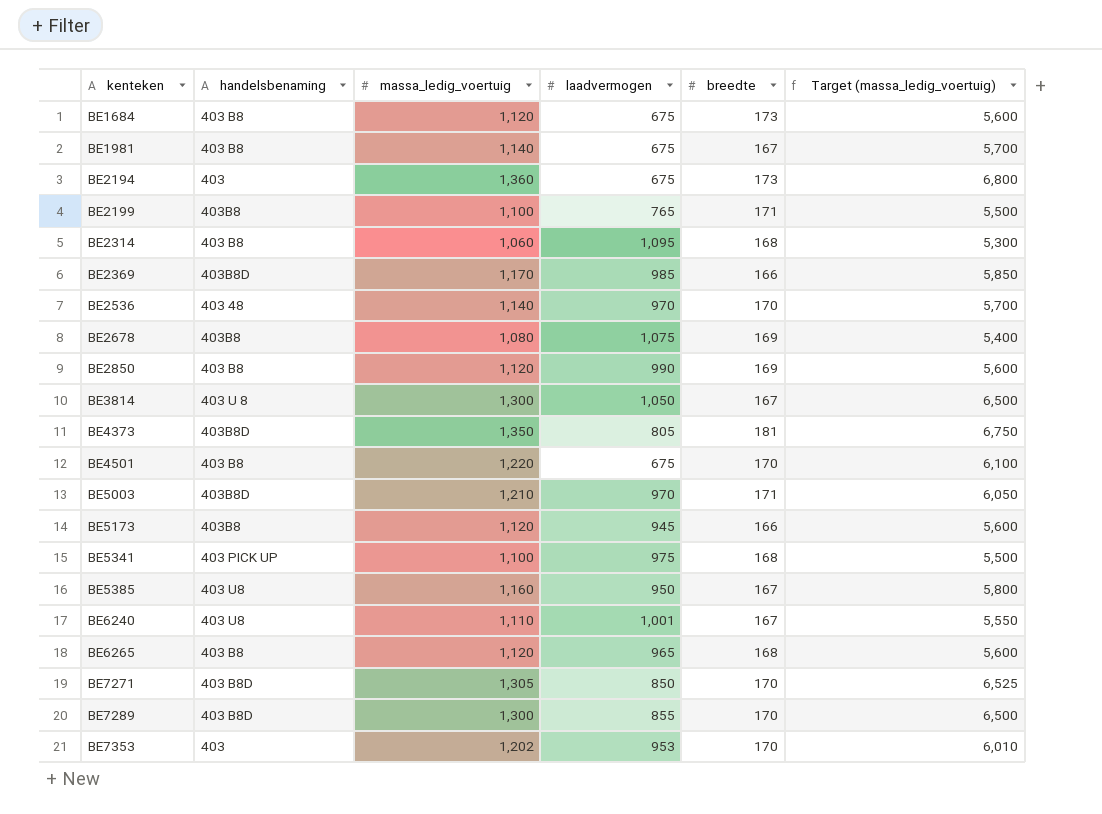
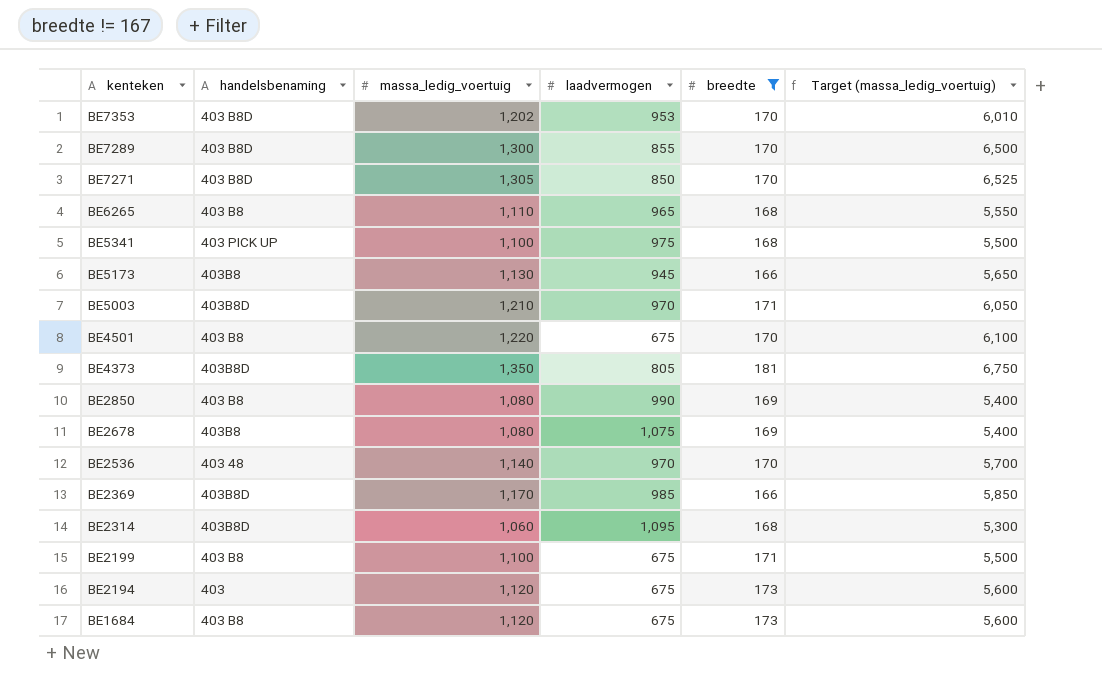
filter: none -> breedte != 167
row order: kenteken ascending -> kenteken descending
BE7353 | handelsbenaming: 403 -> 403 B8D
BE6265 | massa_ledig_voertuig: 1,120 -> 1,110
BE6265 | Target (massa_ledig_voertuig): 5,600 -> 5,550
BE5173 | massa_ledig_voertuig: 1,120 -> 1,130
BE5173 | Target (massa_ledig_voertuig): 5,600 -> 5,650
BE2850 | massa_ledig_voertuig: 1,120 -> 1,080
BE2850 | Target (massa_ledig_voertuig): 5,600 -> 5,400
BE2314 | handelsbenaming: 403 B8 -> 403B8D
BE2199 | handelsbenaming: 403B8 -> 403 B8
BE2199 | laadvermogen: 765 -> 675
BE2194 | massa_ledig_voertuig: 1,360 -> 1,120
BE2194 | Target (massa_ledig_voertuig): 6,800 -> 5,600

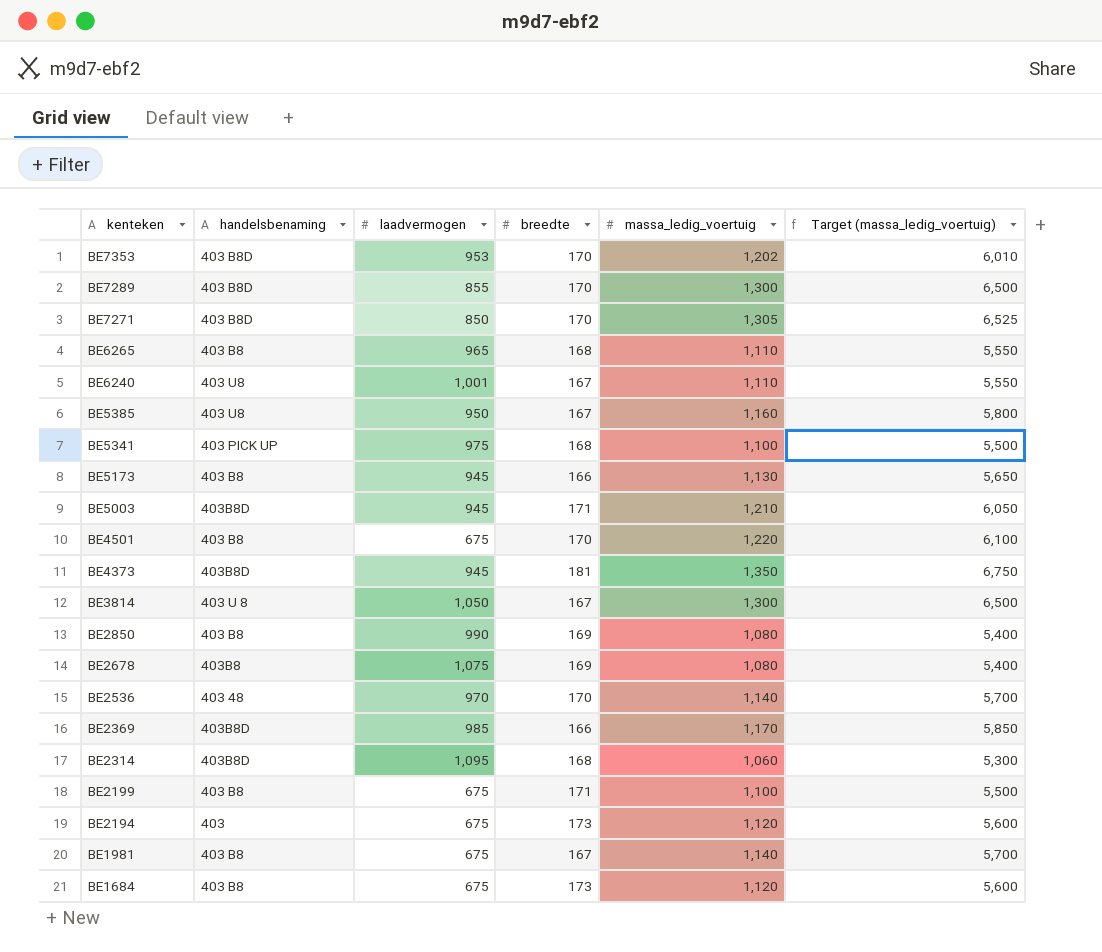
filter: breedte != 167 -> none
column massa_ledig_voertuig | position: 3 -> 5
BE5173 | handelsbenaming: 403B8 -> 403 B8
BE5003 | laadvermogen: 970 -> 945
BE4373 | laadvermogen: 805 -> 945

